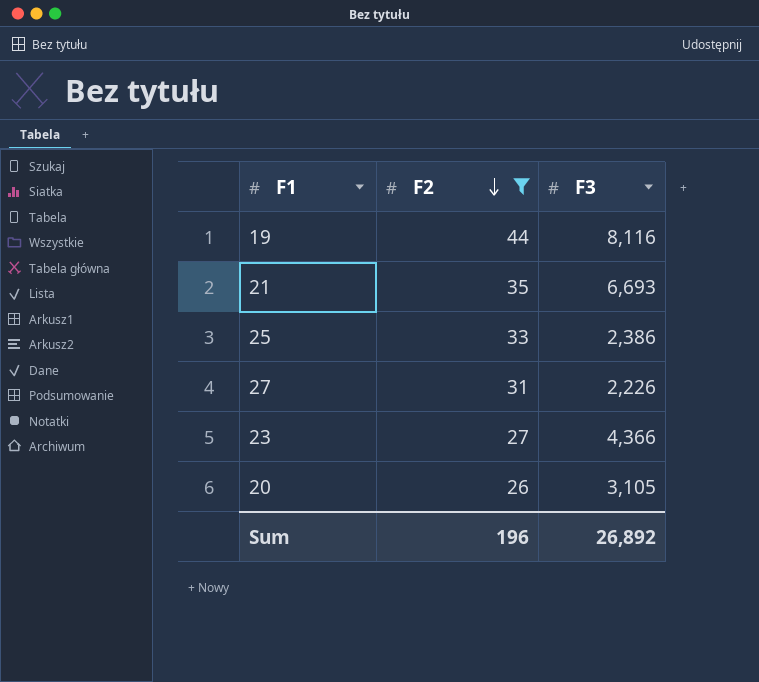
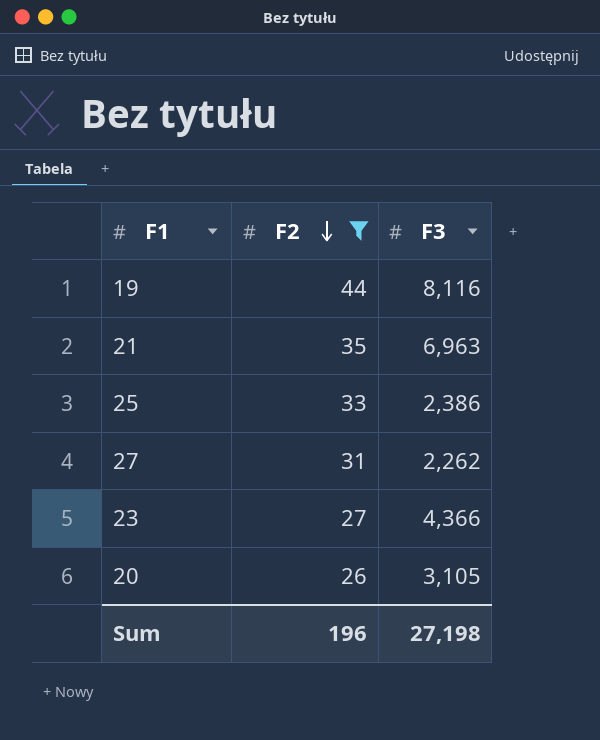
21 | F3: 6,693 -> 6,963
27 | F3: 2,226 -> 2,262
Sum | F3: 26,892 -> 27,198

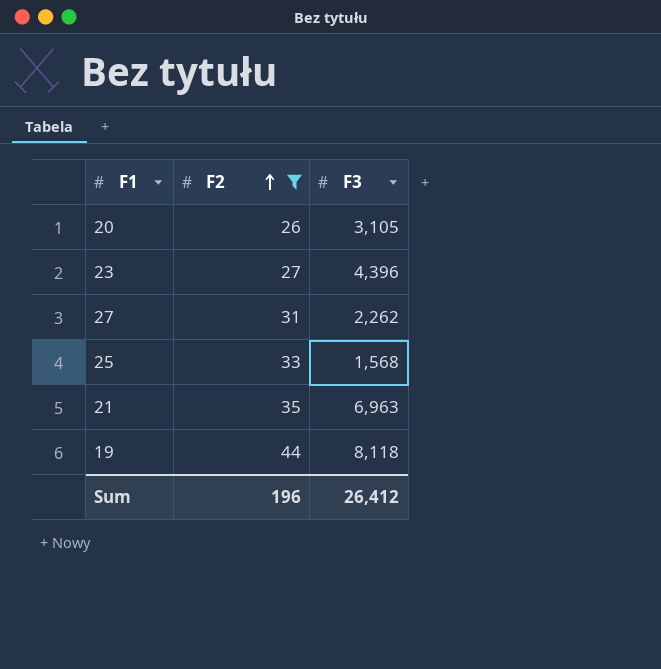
row order: F2 descending -> F2 ascending
23 | F3: 4,366 -> 4,396
25 | F3: 2,386 -> 1,568
19 | F3: 8,116 -> 8,118
Sum | F3: 27,198 -> 26,412

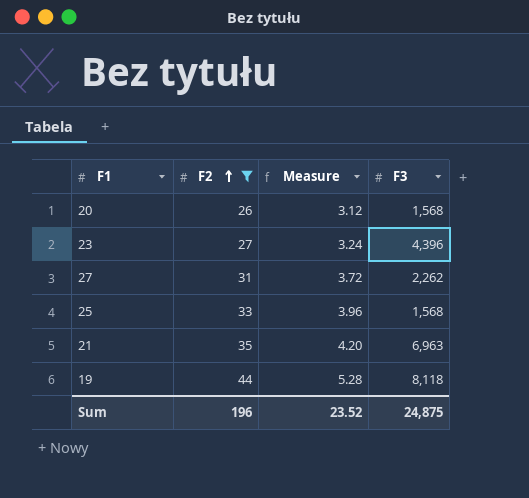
column Measure | formula: none -> [F2] * 0.12
20 | F3: 3,105 -> 1,568
Sum | F3: 26,412 -> 24,875

